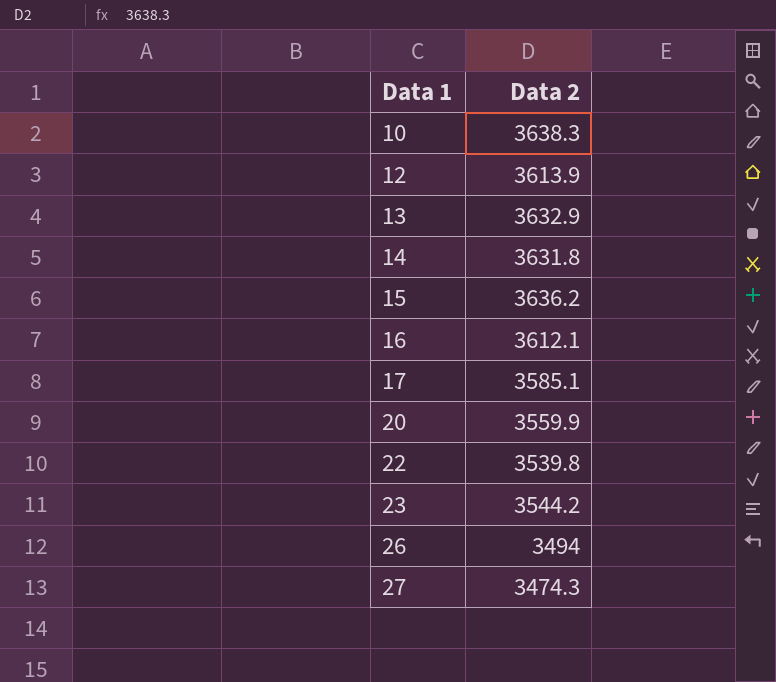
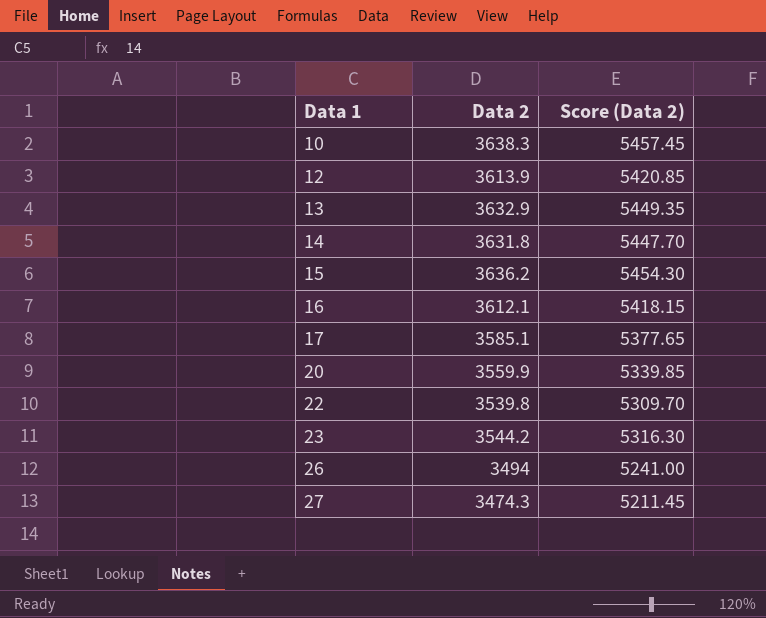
column Score (Data 2) | formula: none -> [Data 2] * 1.5

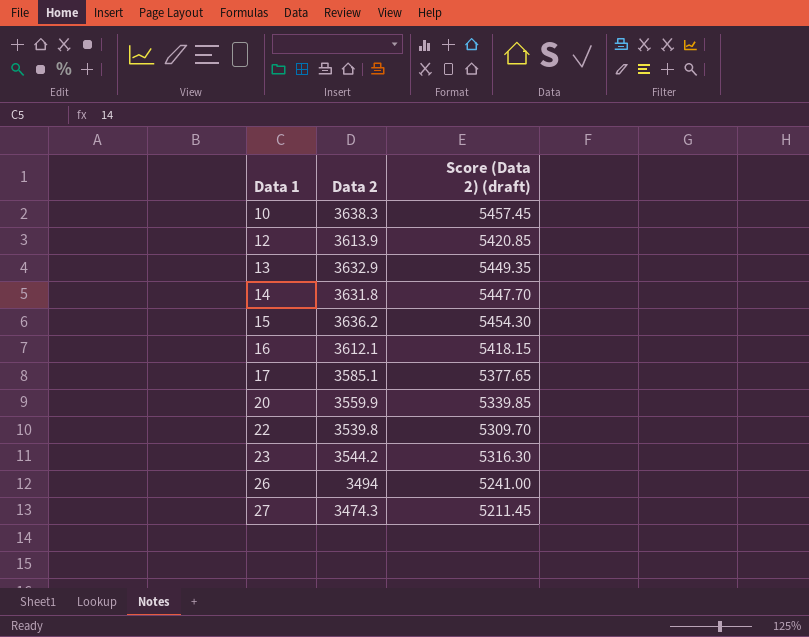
column name: Score (Data 2) -> Score (Data 2) (draft)

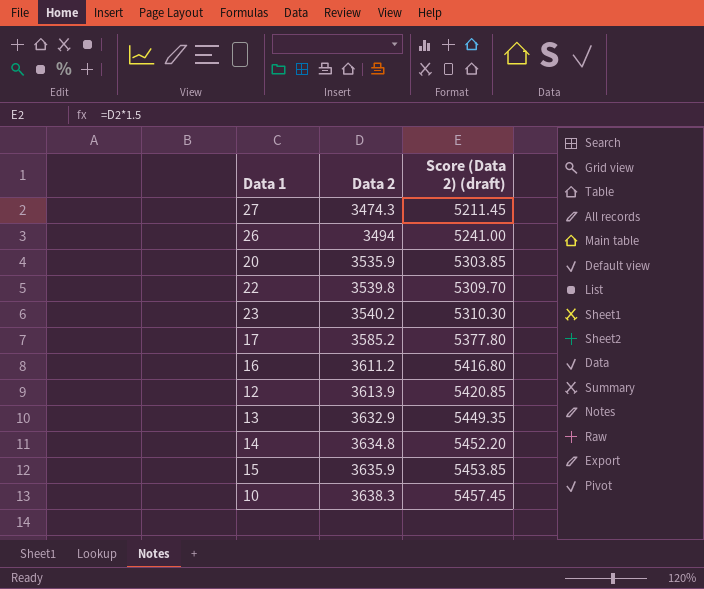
row order: Data 1 ascending -> Data 2 ascending
20 | Data 2: 3559.9 -> 3535.9
20 | Score (Data 2) (draft): 5339.85 -> 5303.85
23 | Data 2: 3544.2 -> 3540.2
23 | Score (Data 2) (draft): 5316.30 -> 5310.30
17 | Data 2: 3585.1 -> 3585.2
17 | Score (Data 2) (draft): 5377.65 -> 5377.80
16 | Data 2: 3612.1 -> 3611.2
16 | Score (Data 2) (draft): 5418.15 -> 5416.80
14 | Data 2: 3631.8 -> 3634.8
14 | Score (Data 2) (draft): 5447.70 -> 5452.20
15 | Data 2: 3636.2 -> 3635.9
15 | Score (Data 2) (draft): 5454.30 -> 5453.85

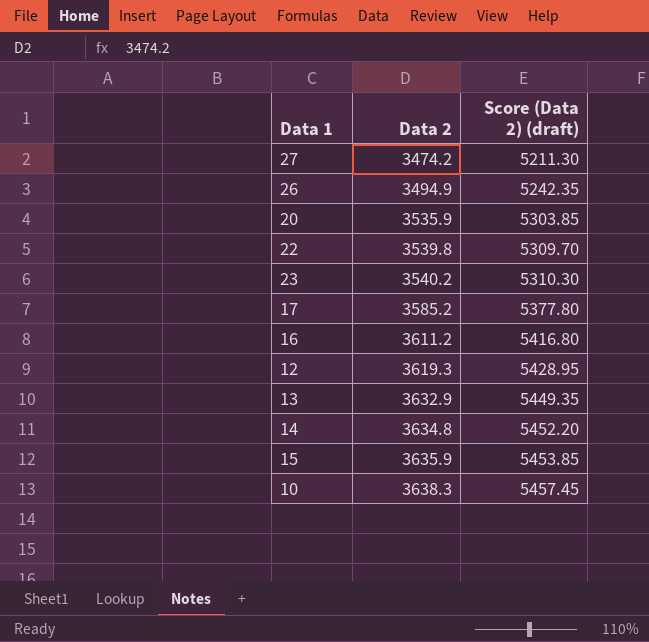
27 | Data 2: 3474.3 -> 3474.2
27 | Score (Data 2) (draft): 5211.45 -> 5211.30
26 | Data 2: 3494 -> 3494.9
26 | Score (Data 2) (draft): 5241.00 -> 5242.35
12 | Data 2: 3613.9 -> 3619.3
12 | Score (Data 2) (draft): 5420.85 -> 5428.95

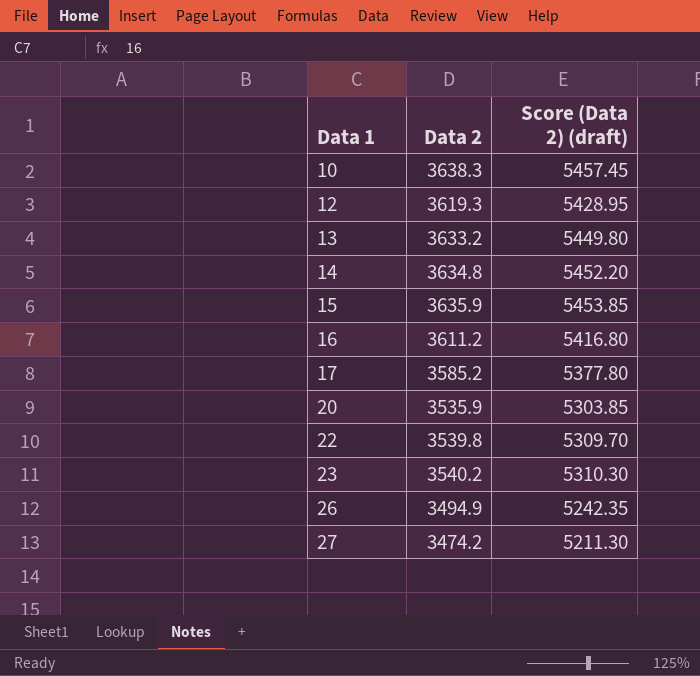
row order: Data 2 ascending -> Data 1 ascending
13 | Data 2: 3632.9 -> 3633.2
13 | Score (Data 2) (draft): 5449.35 -> 5449.80

